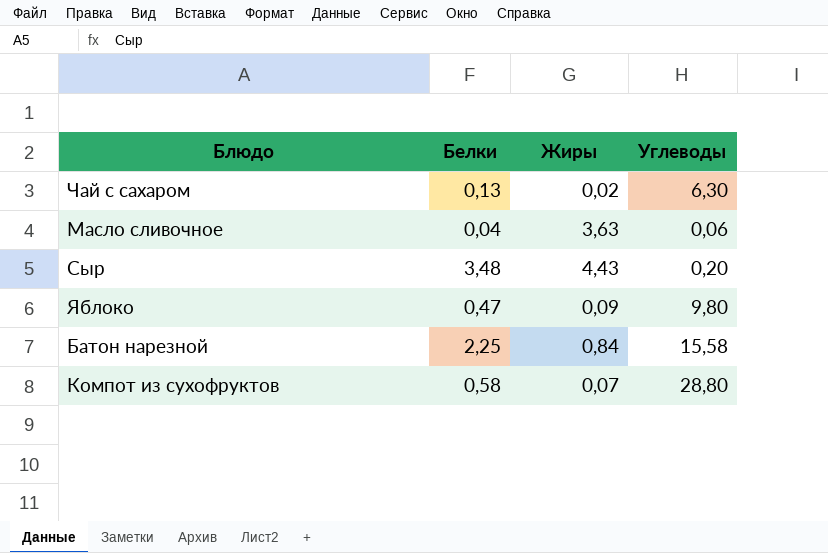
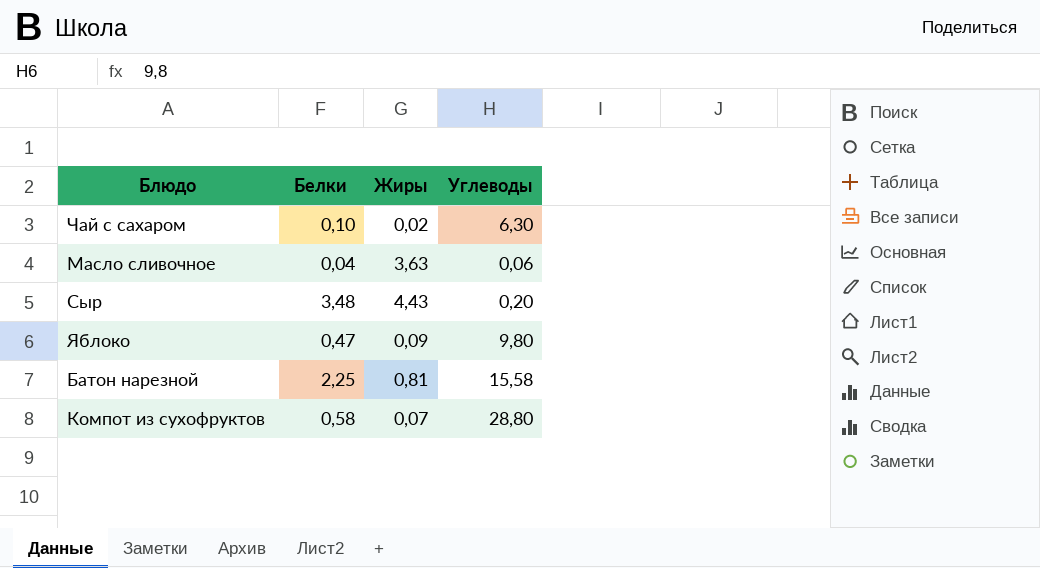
Чай с сахаром | Белки: 0,13 -> 0,10
Батон нарезной | Жиры: 0,84 -> 0,81

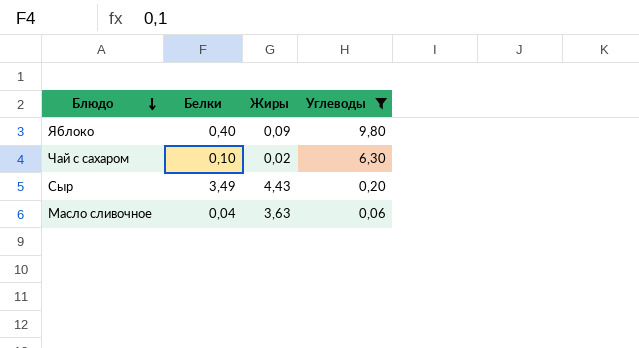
filter: none -> Углеводы <= 9,80
row order: none -> Блюдо descending
Яблоко | Белки: 0,47 -> 0,40
Сыр | Белки: 3,48 -> 3,49

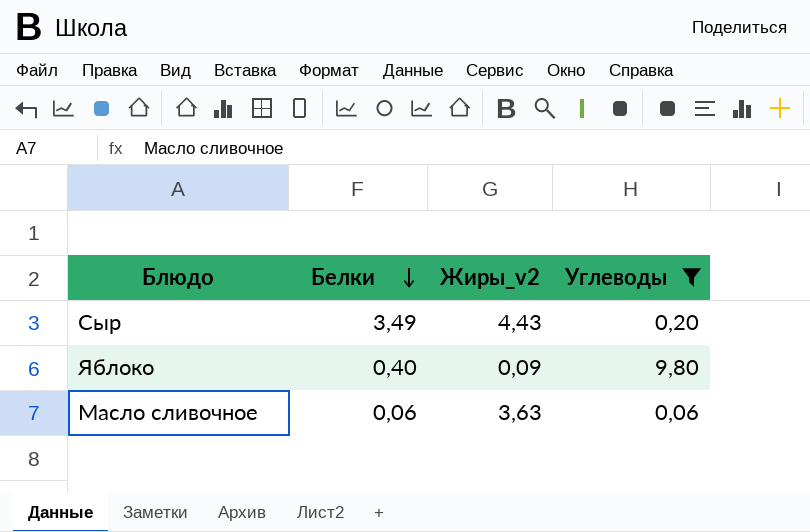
row order: Блюдо descending -> Белки descending
column name: Жиры -> Жиры_v2
row Чай с сахаром: 0,10 | 0,02 | 6,30 -> none
Масло сливочное | Белки: 0,04 -> 0,06

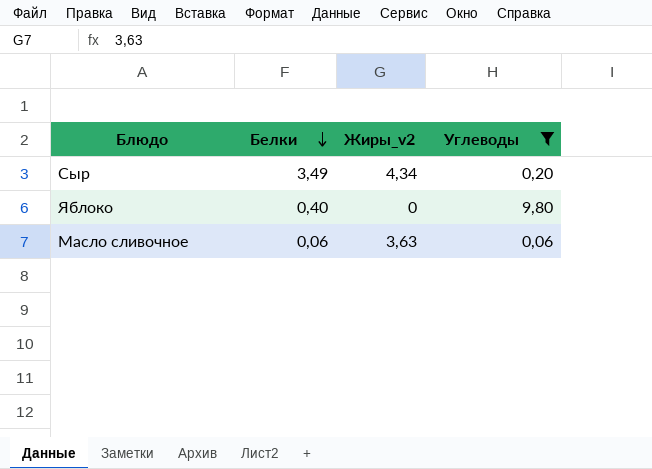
Сыр | Жиры_v2: 4,43 -> 4,34
Яблоко | Жиры_v2: 0,09 -> 0

